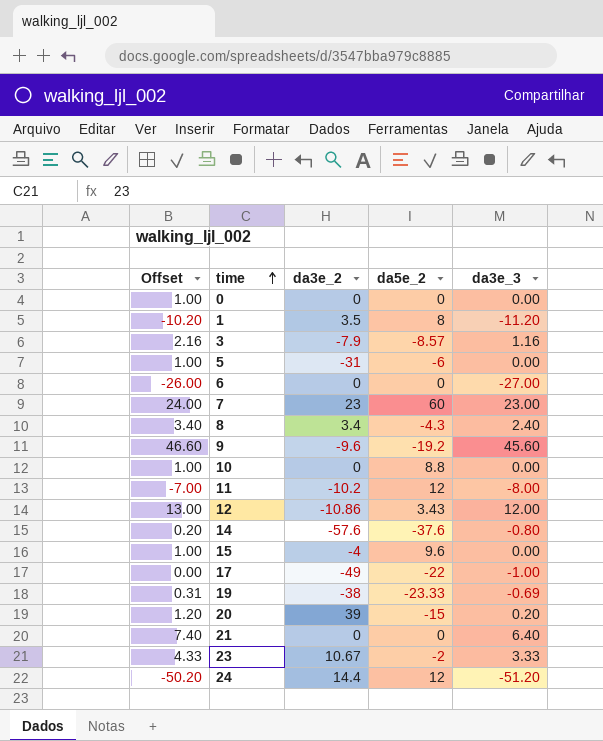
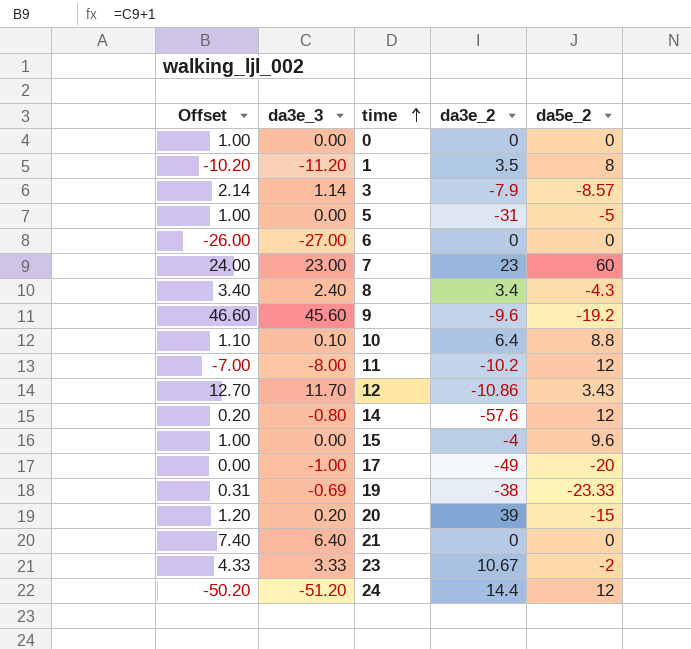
column da3e_3 | position: 5 -> 2
3 | Offset: 2.16 -> 2.14
3 | da3e_3: 1.16 -> 1.14
5 | da5e_2: -6 -> -5
10 | Offset: 1.00 -> 1.10
10 | da3e_3: 0.00 -> 0.10
10 | da3e_2: 0 -> 6.4
12 | Offset: 13.00 -> 12.70
12 | da3e_3: 12.00 -> 11.70
14 | da5e_2: -37.6 -> 12
17 | da5e_2: -22 -> -20

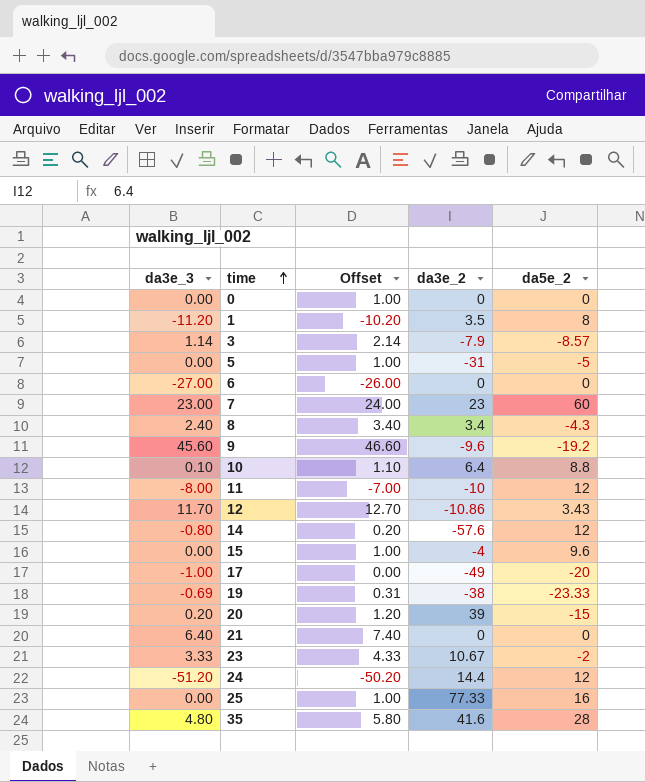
column Offset | position: 1 -> 3
11 | da3e_2: -10.2 -> -10
row 25: none -> 0.00 | 1.00 | 77.33 | 16
row 35: none -> 4.80 | 5.80 | 41.6 | 28

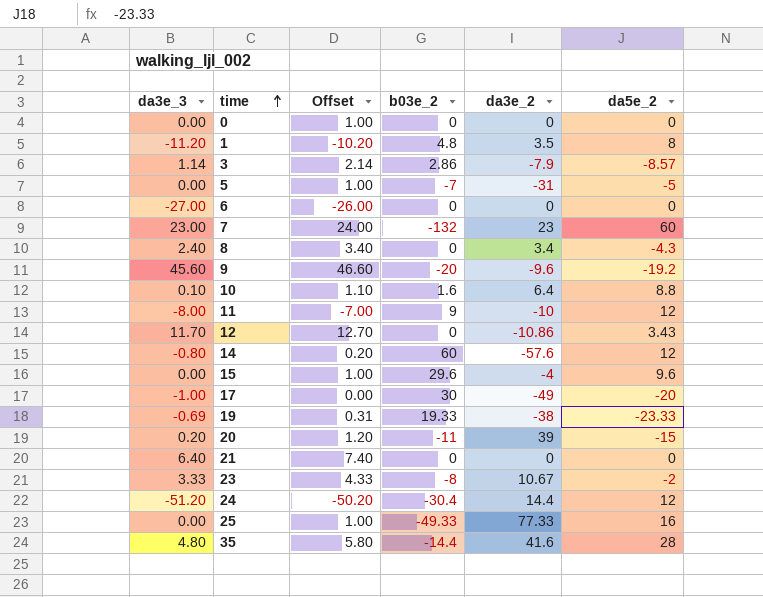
column b03e_2 | position: none -> 4

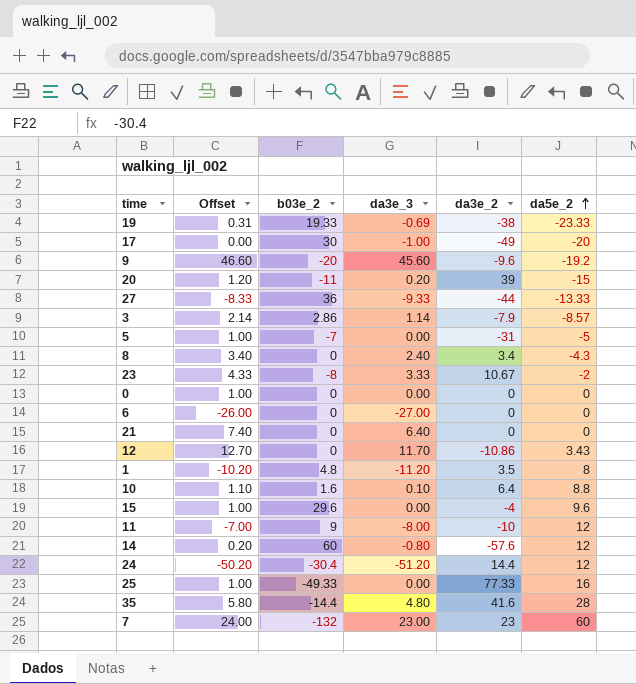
row order: time ascending -> da5e_2 ascending
column da3e_3 | position: 1 -> 4
row 27: none -> -8.33 | 36 | -9.33 | -44 | -13.33

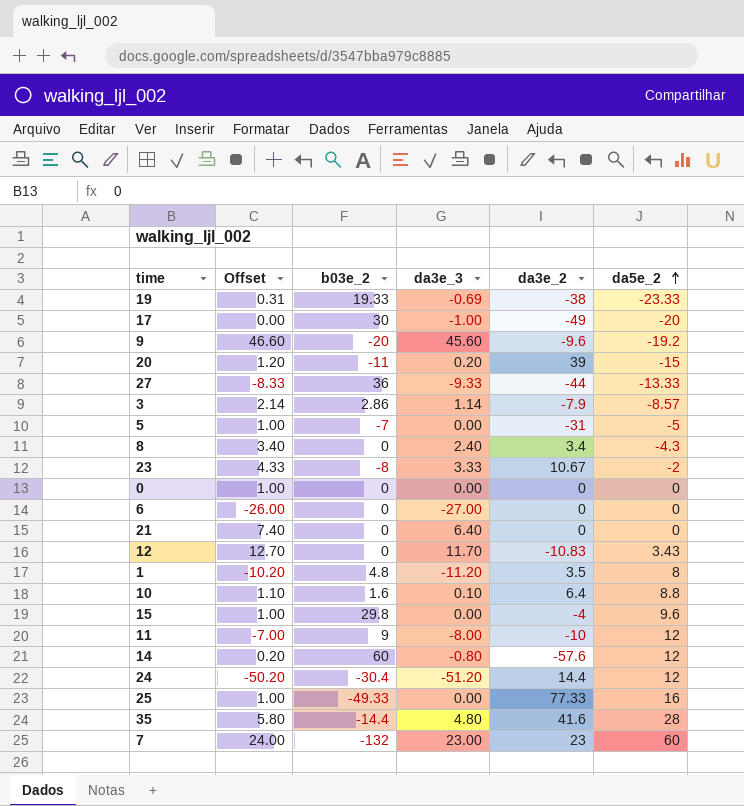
12 | da3e_2: -10.86 -> -10.83
15 | b03e_2: 29.6 -> 29.8

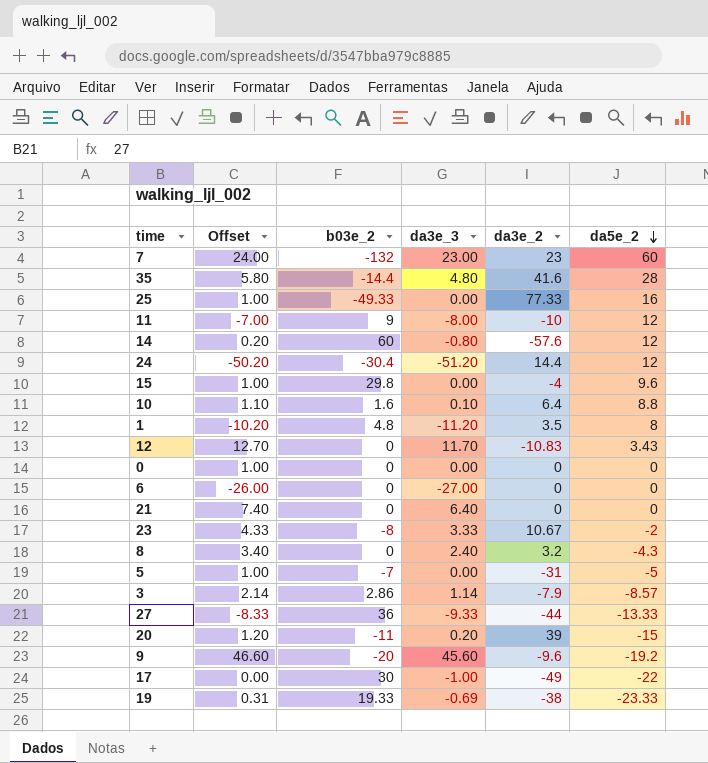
row order: da5e_2 ascending -> da5e_2 descending
8 | da3e_2: 3.4 -> 3.2
17 | da5e_2: -20 -> -22

